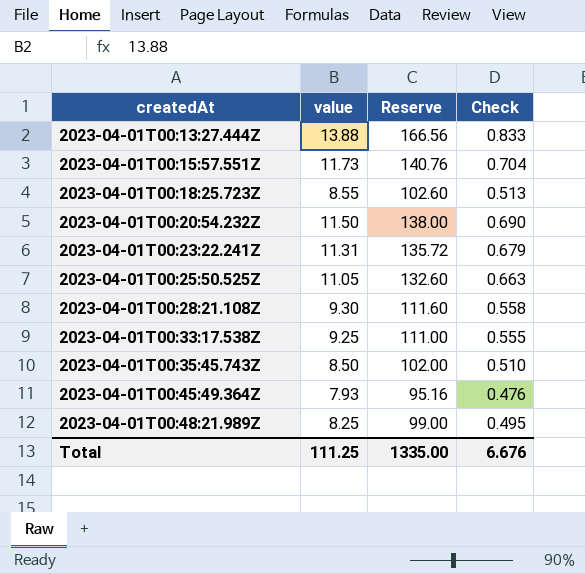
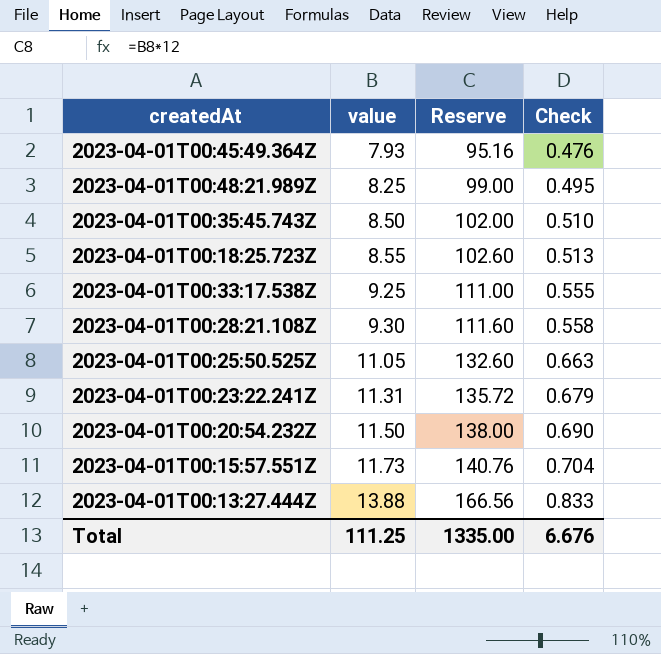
row order: createdAt ascending -> value ascending

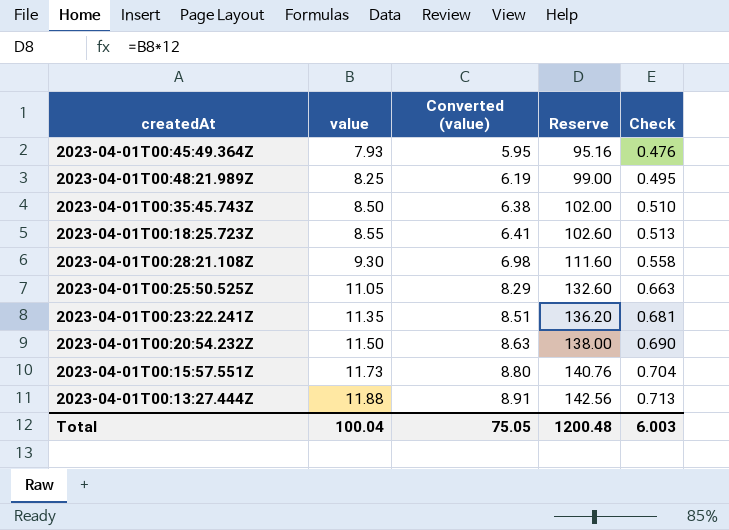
column Converted (value) | formula: none -> [value] * 0.75
row 2023-04-01T00:33:17.538Z: 9.25 | 111.00 | 0.555 -> none
2023-04-01T00:23:22.241Z | value: 11.31 -> 11.35
2023-04-01T00:23:22.241Z | Reserve: 135.72 -> 136.20
2023-04-01T00:23:22.241Z | Check: 0.679 -> 0.681
2023-04-01T00:13:27.444Z | value: 13.88 -> 11.88
2023-04-01T00:13:27.444Z | Reserve: 166.56 -> 142.56
2023-04-01T00:13:27.444Z | Check: 0.833 -> 0.713
Total | value: 111.25 -> 100.04
Total | Reserve: 1335.00 -> 1200.48
Total | Check: 6.676 -> 6.003

